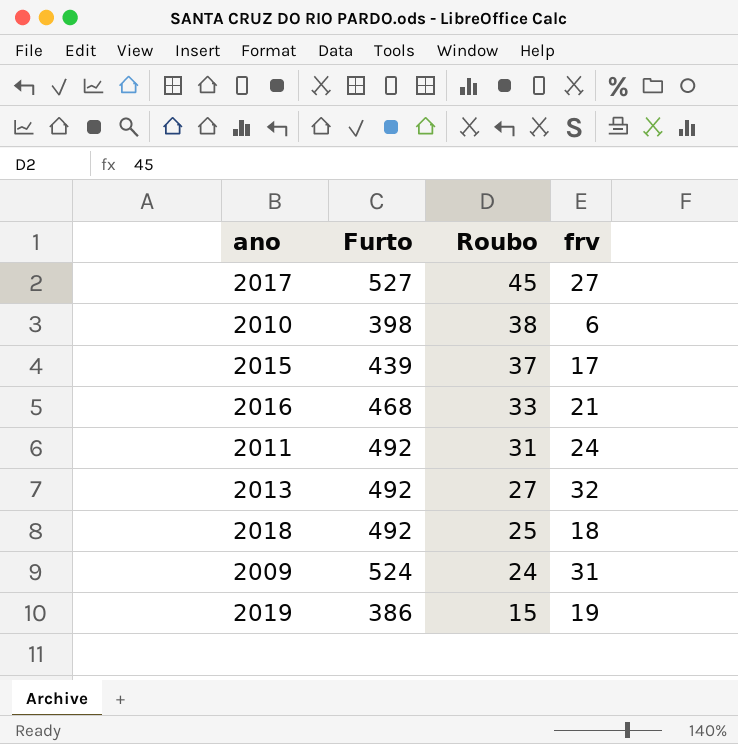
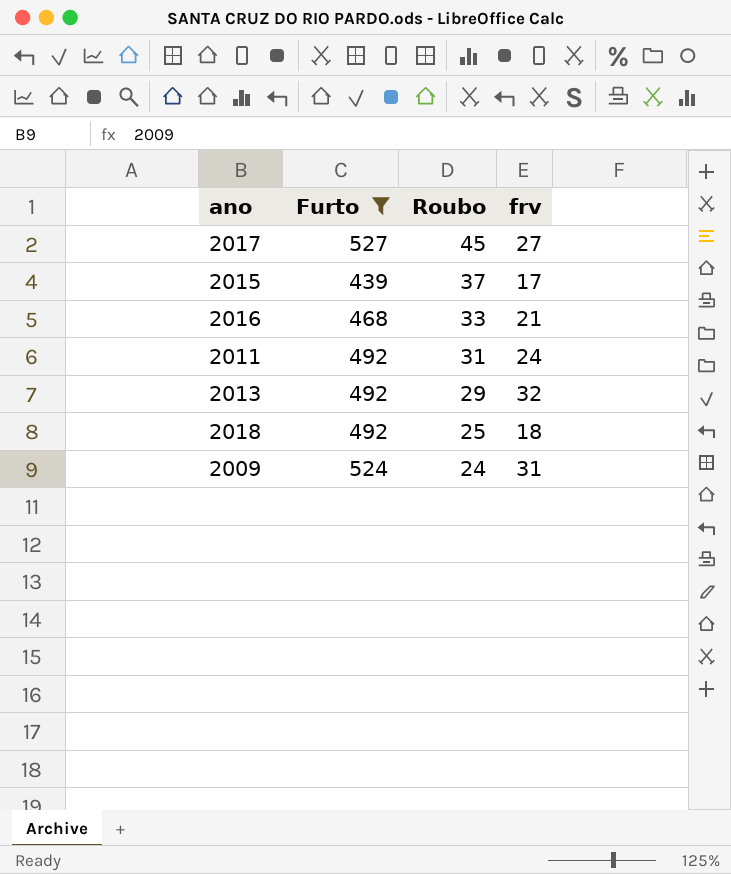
filter: none -> Furto >= 439
2013 | Roubo: 27 -> 29

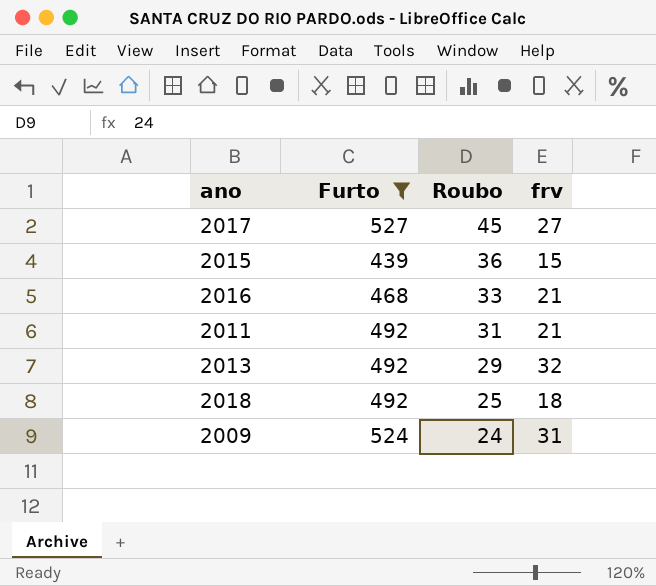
2015 | Roubo: 37 -> 36
2015 | frv: 17 -> 15
2011 | frv: 24 -> 21

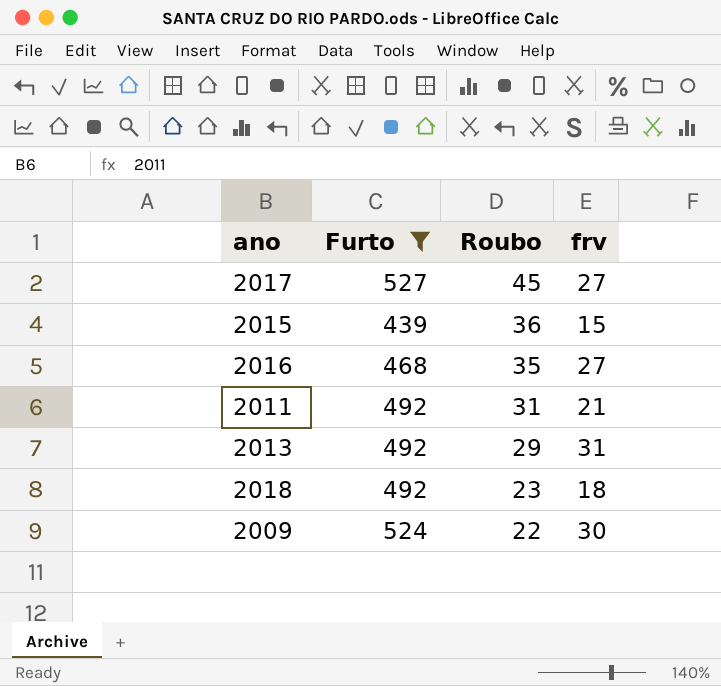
2016 | Roubo: 33 -> 35
2016 | frv: 21 -> 27
2013 | frv: 32 -> 31
2018 | Roubo: 25 -> 23
2009 | Roubo: 24 -> 22
2009 | frv: 31 -> 30

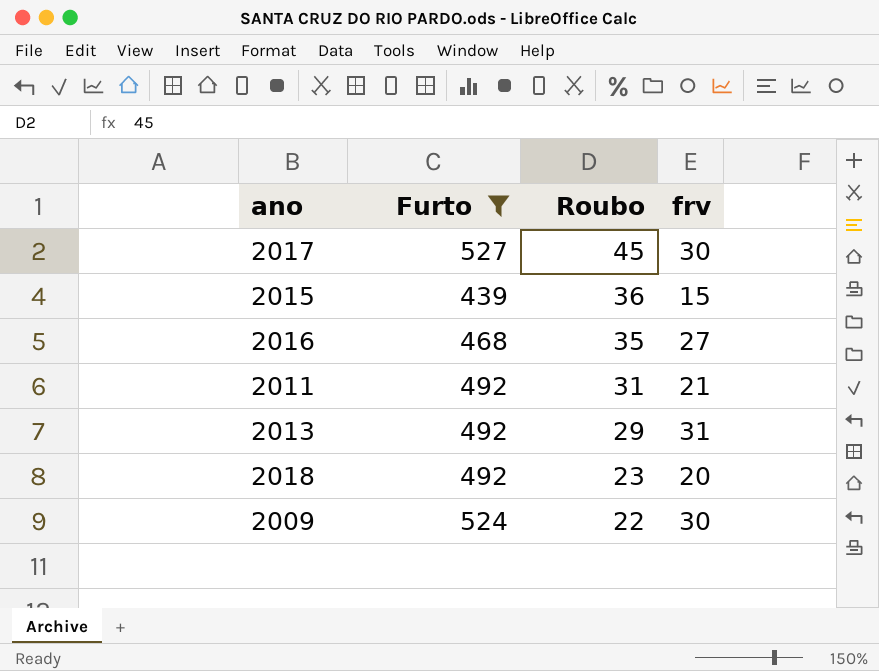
2017 | frv: 27 -> 30
2018 | frv: 18 -> 20

